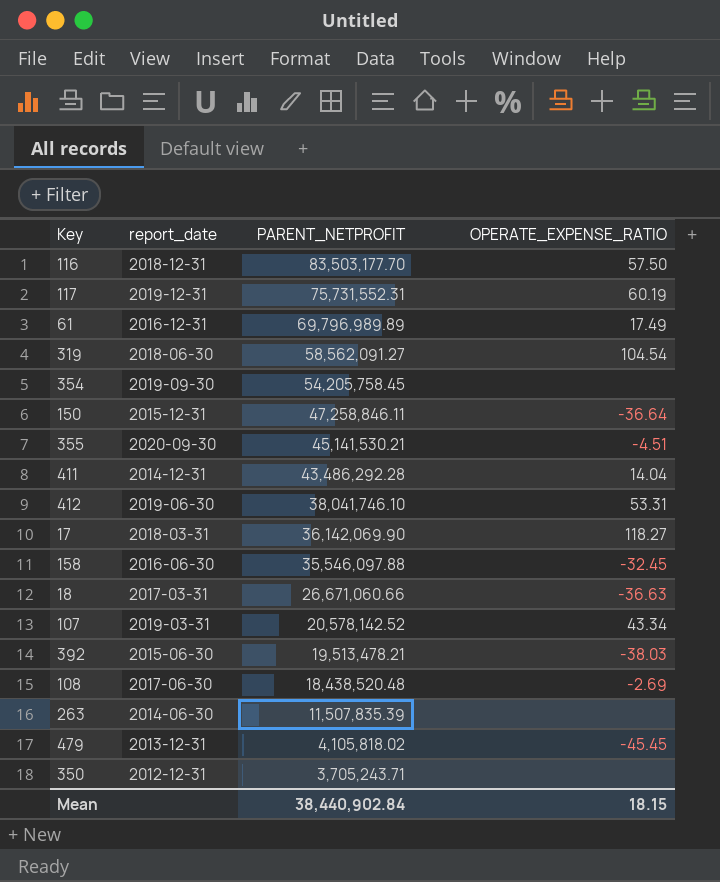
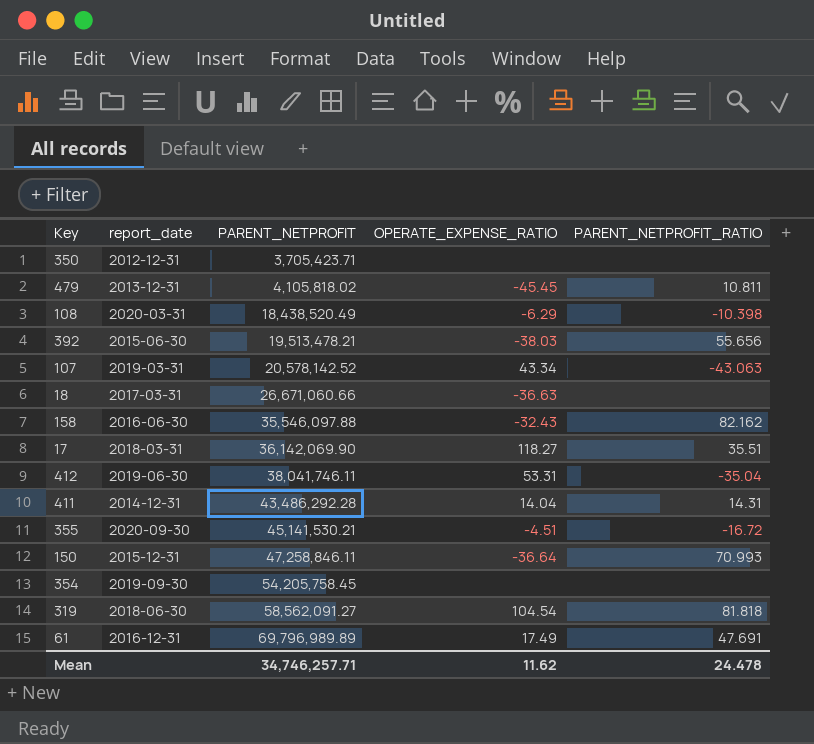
row order: PARENT_NETPROFIT descending -> PARENT_NETPROFIT ascending
column PARENT_NETPROFIT_RATIO | position: none -> 5
row 116: 2018-12-31 | 83,503,177.70 | 57.50 -> none
row 117: 2019-12-31 | 75,731,552.31 | 60.19 -> none
row 263: 2014-06-30 | 11,507,835.39 | none -> none
350 | PARENT_NETPROFIT: 3,705,243.71 -> 3,705,423.71
108 | report_date: 2017-06-30 -> 2020-03-31
108 | PARENT_NETPROFIT: 18,438,520.48 -> 18,438,520.49
108 | OPERATE_EXPENSE_RATIO: -2.69 -> -6.29
158 | OPERATE_EXPENSE_RATIO: -32.45 -> -32.43
412 | PARENT_NETPROFIT: 38,041,746.10 -> 38,041,746.11
Mean | PARENT_NETPROFIT: 38,440,902.84 -> 34,746,257.71
Mean | OPERATE_EXPENSE_RATIO: 18.15 -> 11.62

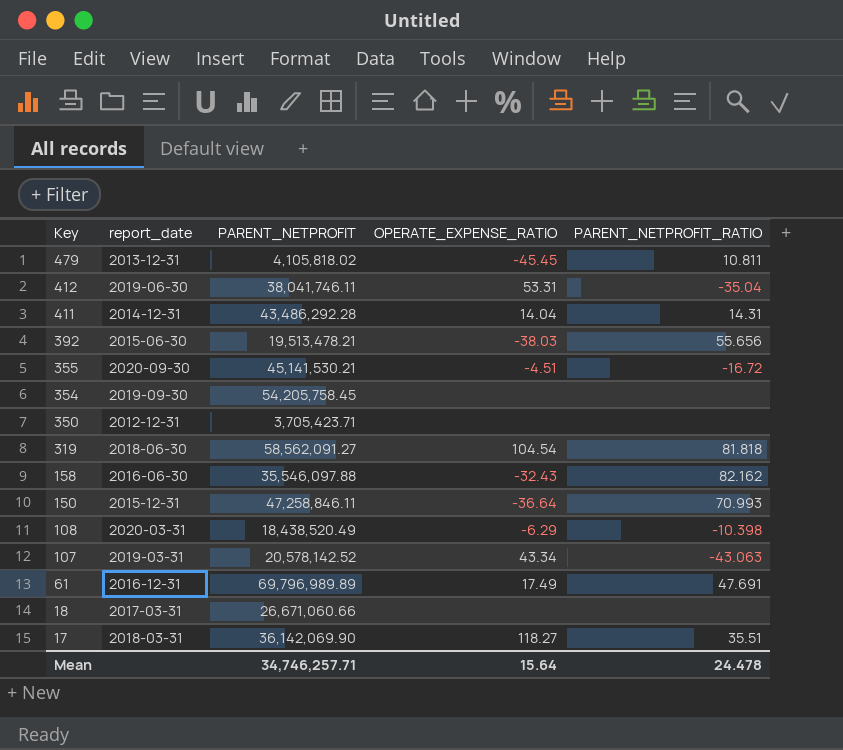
row order: PARENT_NETPROFIT ascending -> Key descending
18 | OPERATE_EXPENSE_RATIO: -36.63 -> none
Mean | OPERATE_EXPENSE_RATIO: 11.62 -> 15.64

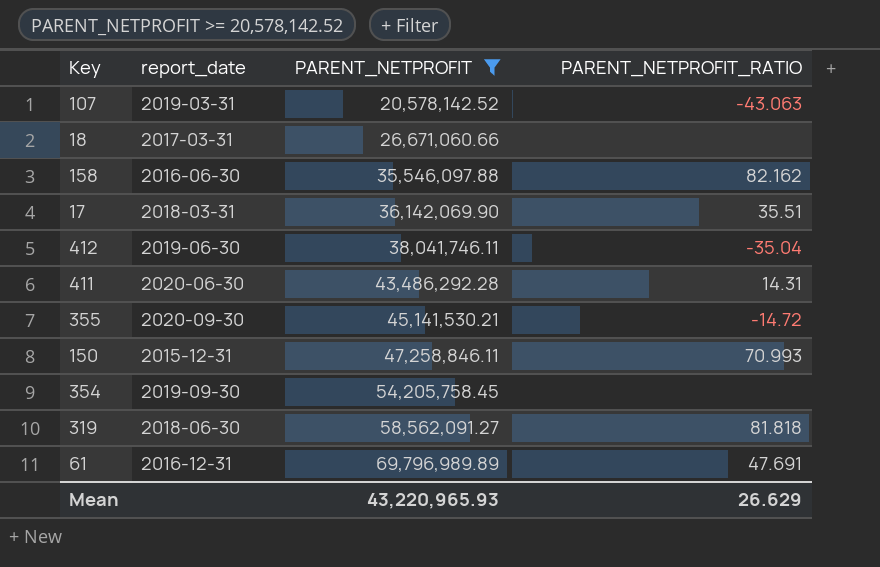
filter: none -> PARENT_NETPROFIT >= 20,578,142.52
row order: Key descending -> PARENT_NETPROFIT ascending
column OPERATE_EXPENSE_RATIO | position: 4 -> none
411 | report_date: 2014-12-31 -> 2020-06-30
355 | PARENT_NETPROFIT_RATIO: -16.72 -> -14.72
Mean | PARENT_NETPROFIT: 34,746,257.71 -> 43,220,965.93
Mean | PARENT_NETPROFIT_RATIO: 24.478 -> 26.629

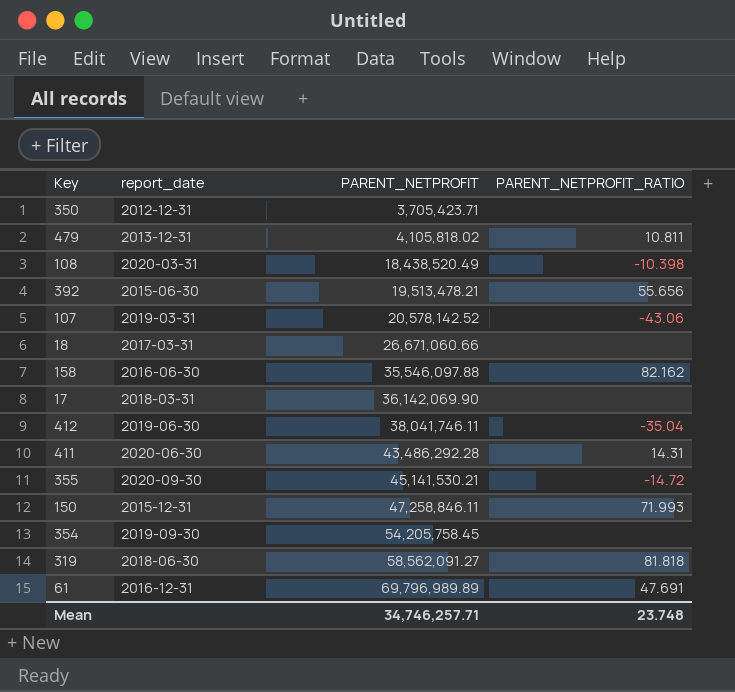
filter: PARENT_NETPROFIT >= 20,578,142.52 -> none
107 | PARENT_NETPROFIT_RATIO: -43.063 -> -43.06
17 | PARENT_NETPROFIT_RATIO: 35.51 -> none
150 | PARENT_NETPROFIT_RATIO: 70.993 -> 71.993
Mean | PARENT_NETPROFIT: 43,220,965.93 -> 34,746,257.71
Mean | PARENT_NETPROFIT_RATIO: 26.629 -> 23.748

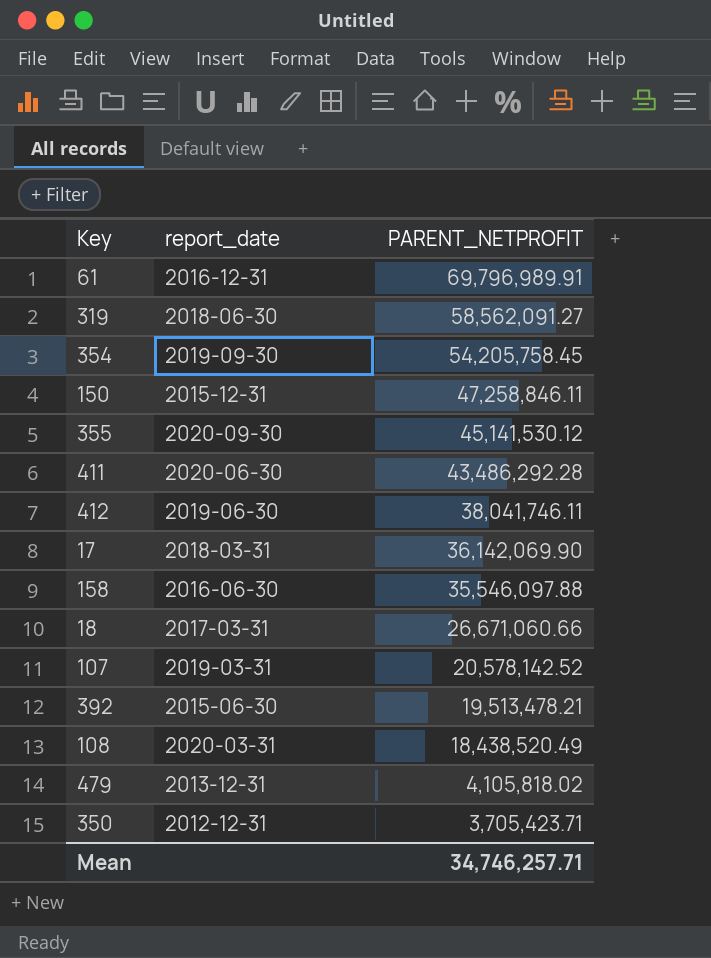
row order: PARENT_NETPROFIT ascending -> PARENT_NETPROFIT descending
column PARENT_NETPROFIT_RATIO | position: 4 -> none
61 | PARENT_NETPROFIT: 69,796,989.89 -> 69,796,989.91
355 | PARENT_NETPROFIT: 45,141,530.21 -> 45,141,530.12

